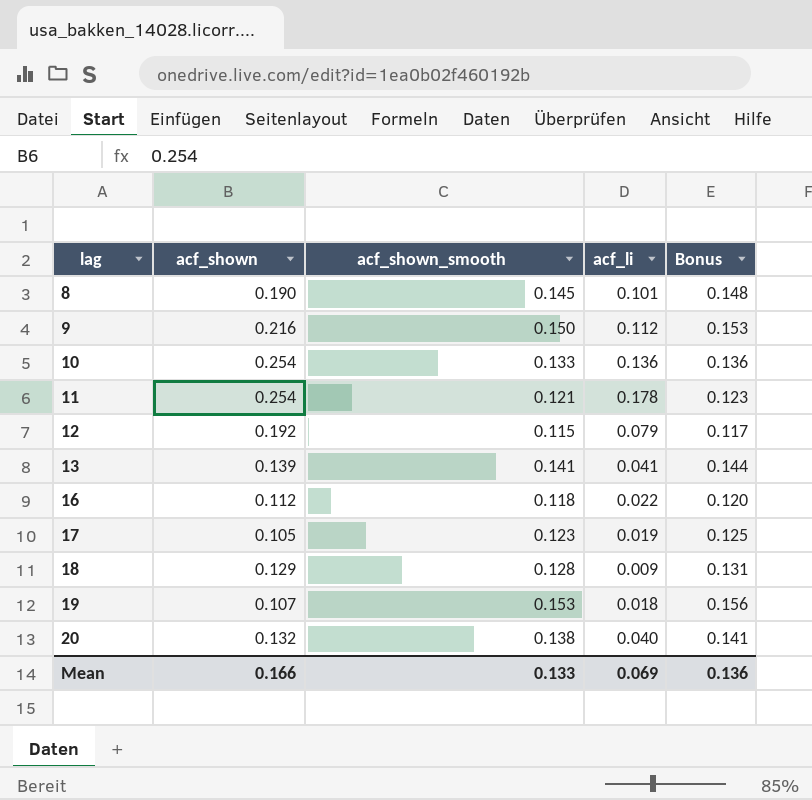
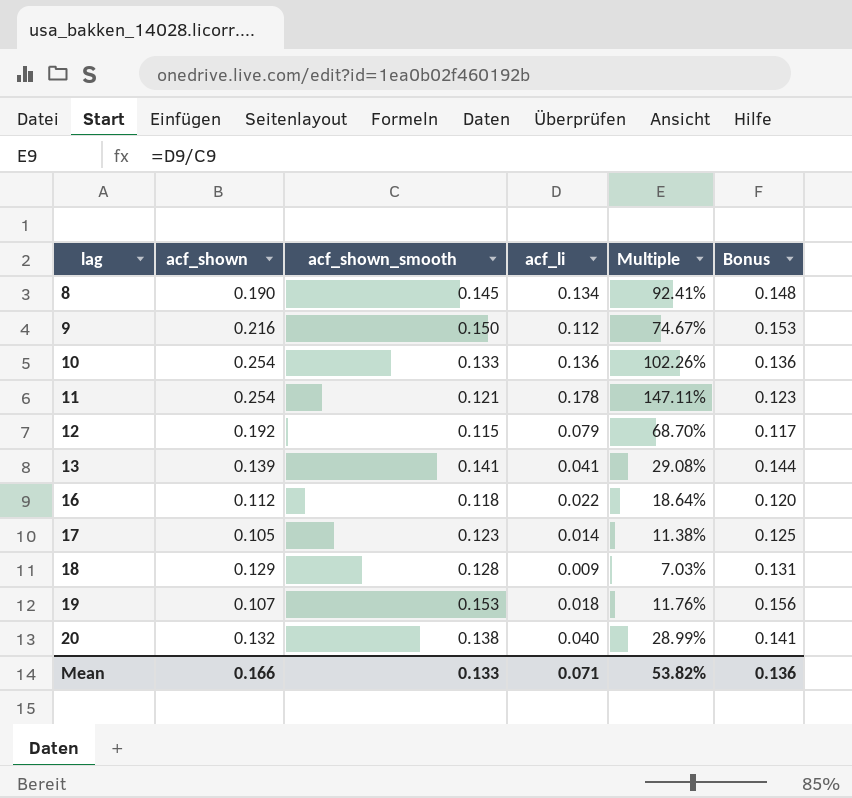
column Multiple | formula: none -> [acf_li] / [acf_shown_smooth]
8 | acf_li: 0.101 -> 0.134
17 | acf_li: 0.019 -> 0.014
Mean | acf_li: 0.069 -> 0.071

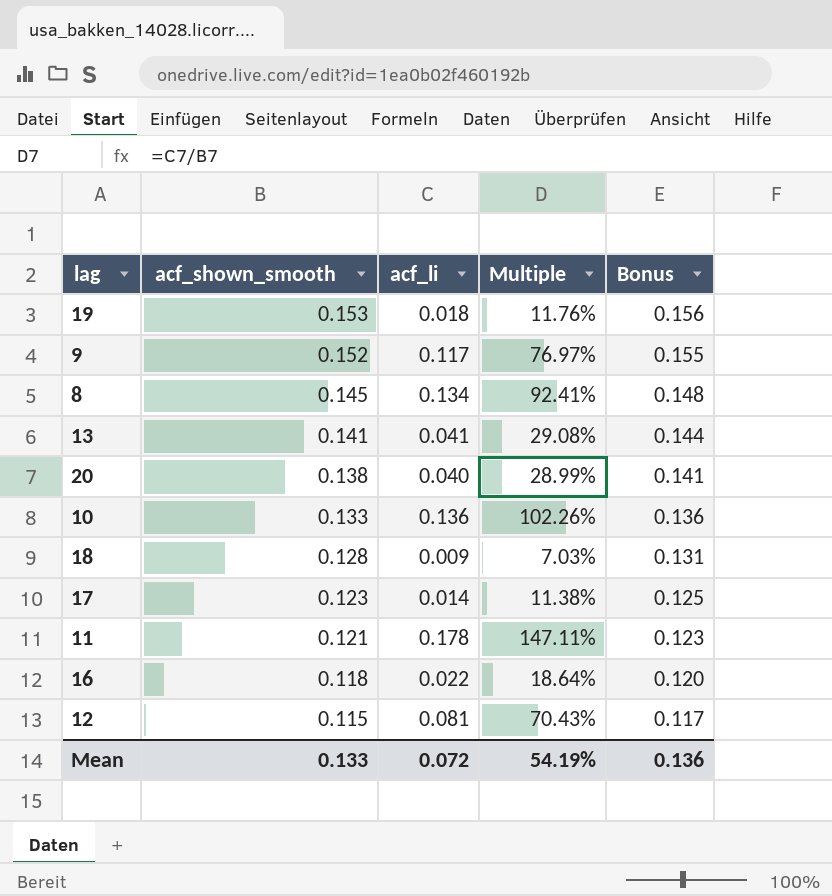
row order: lag ascending -> acf_shown_smooth descending
column acf_shown | position: 2 -> none
9 | acf_shown_smooth: 0.150 -> 0.152
9 | acf_li: 0.112 -> 0.117
9 | Multiple: 74.67% -> 76.97%
9 | Bonus: 0.153 -> 0.155
12 | acf_li: 0.079 -> 0.081
12 | Multiple: 68.70% -> 70.43%
Mean | acf_li: 0.071 -> 0.072
Mean | Multiple: 53.82% -> 54.19%

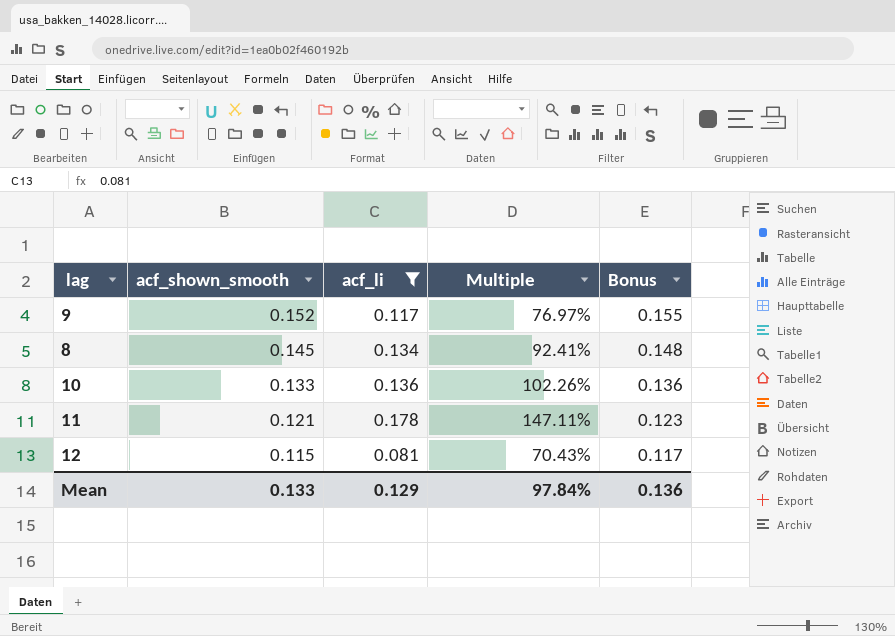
filter: none -> acf_li >= 0.081
Mean | acf_li: 0.072 -> 0.129
Mean | Multiple: 54.19% -> 97.84%

